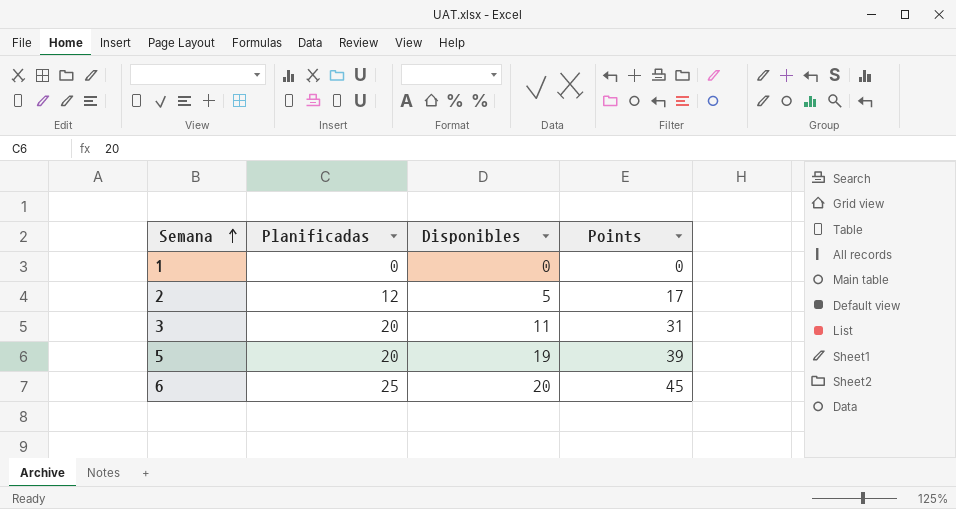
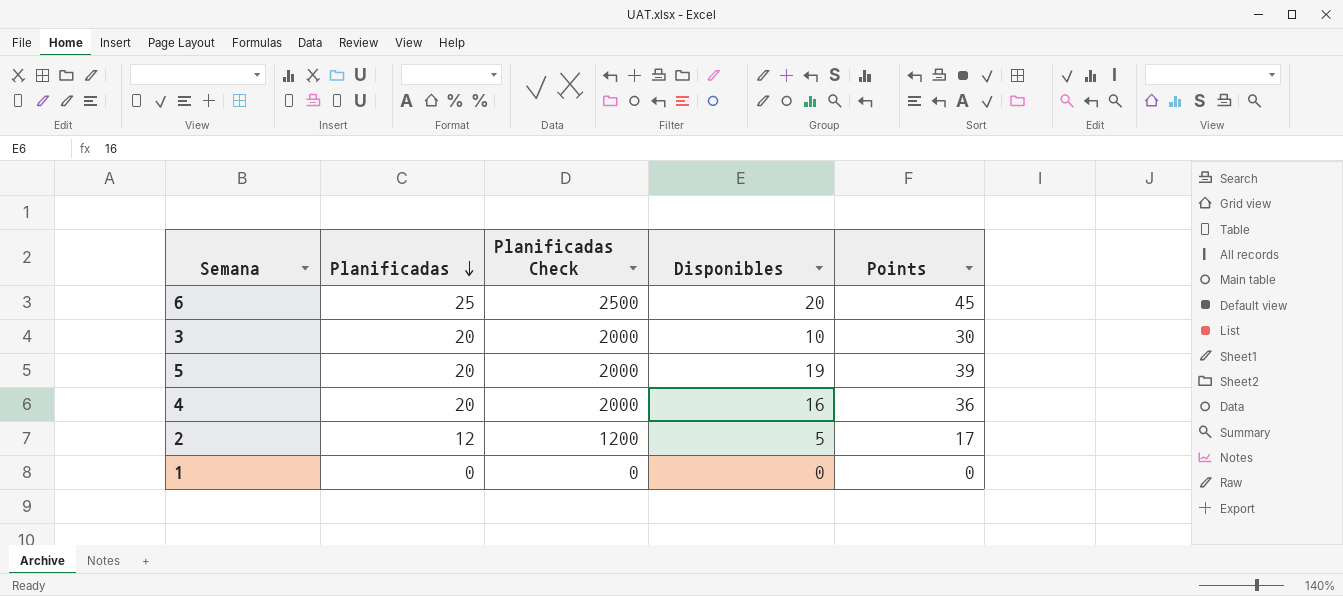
row order: Semana ascending -> Planificadas descending
column Planificadas Check | formula: none -> [Planificadas] * 100
3 | Disponibles: 11 -> 10
3 | Points: 31 -> 30
row 4: none -> 20 | 2000 | 16 | 36

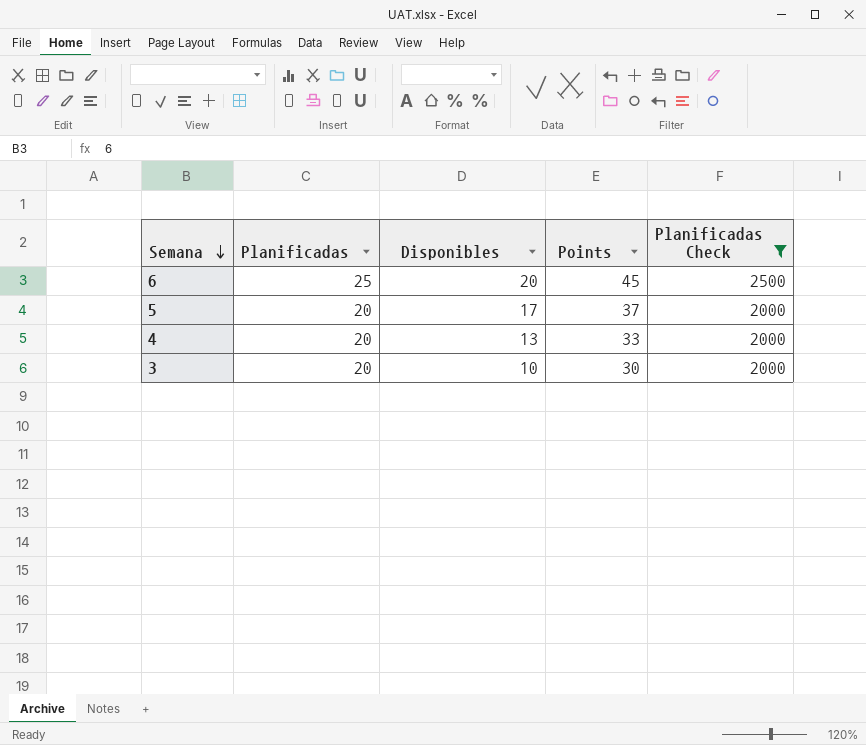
filter: none -> Planificadas Check >= 2000
row order: Planificadas descending -> Semana descending
column Planificadas Check | position: 3 -> 5
5 | Disponibles: 19 -> 17
5 | Points: 39 -> 37
4 | Disponibles: 16 -> 13
4 | Points: 36 -> 33

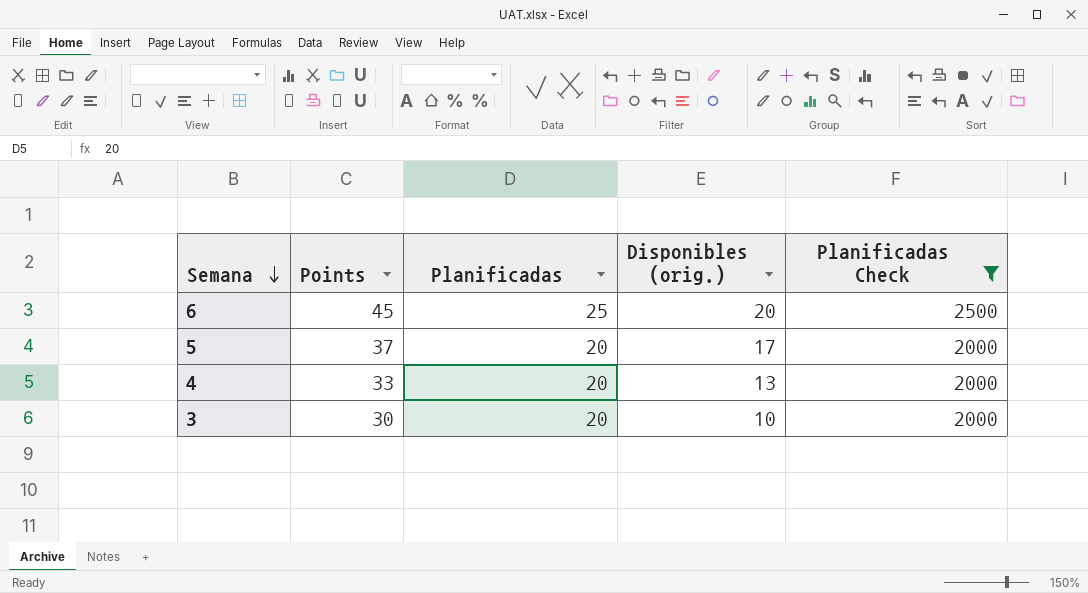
column Points | position: 4 -> 2
column name: Disponibles -> Disponibles (orig.)

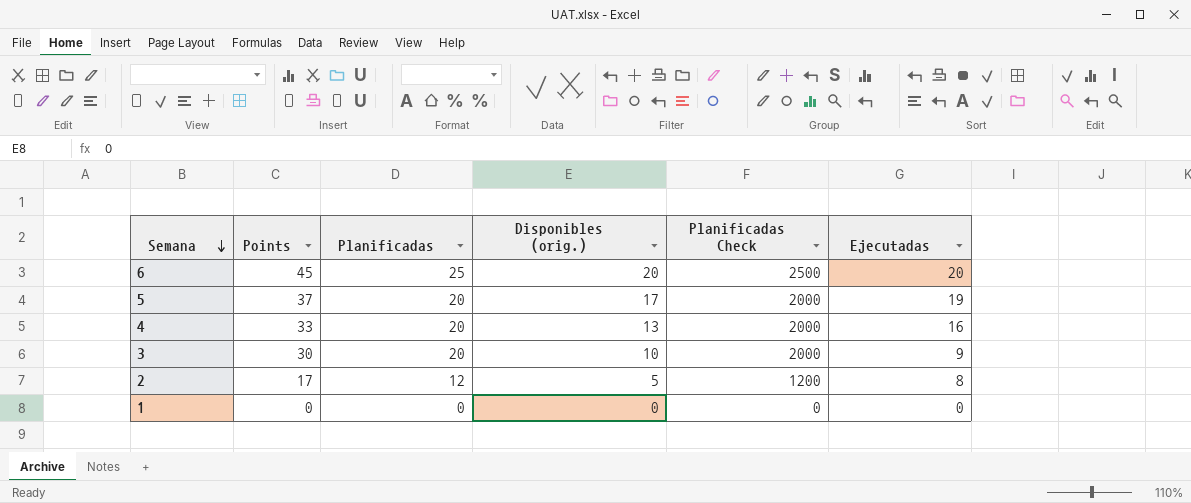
filter: Planificadas Check >= 2000 -> none
column Ejecutadas | position: none -> 6

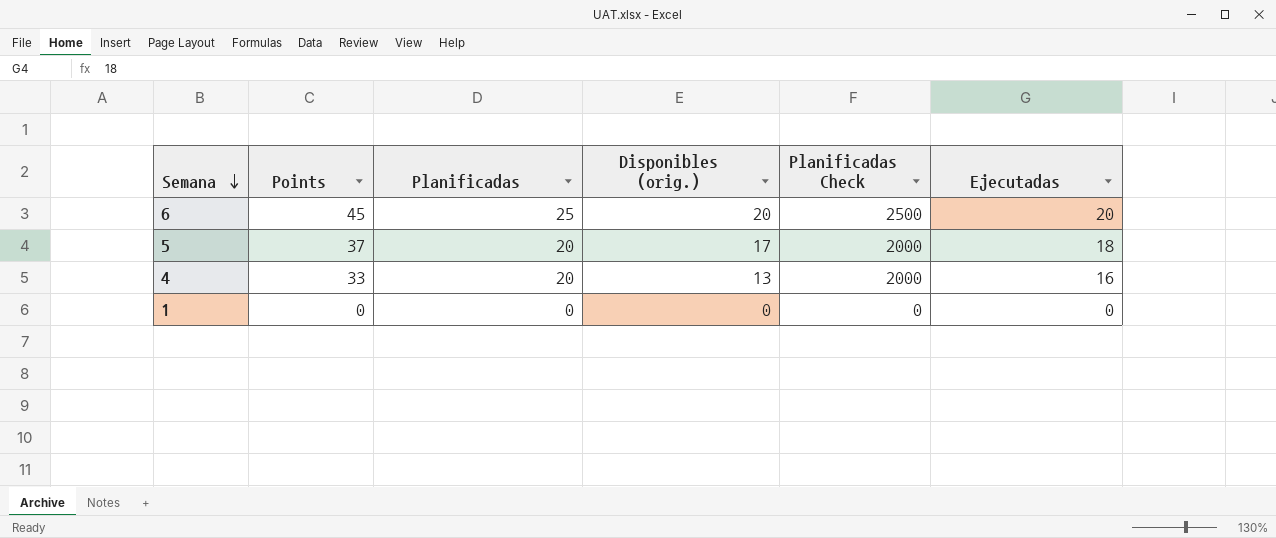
row 3: 30 | 20 | 10 | 2000 | 9 -> none
row 2: 17 | 12 | 5 | 1200 | 8 -> none
5 | Ejecutadas: 19 -> 18

